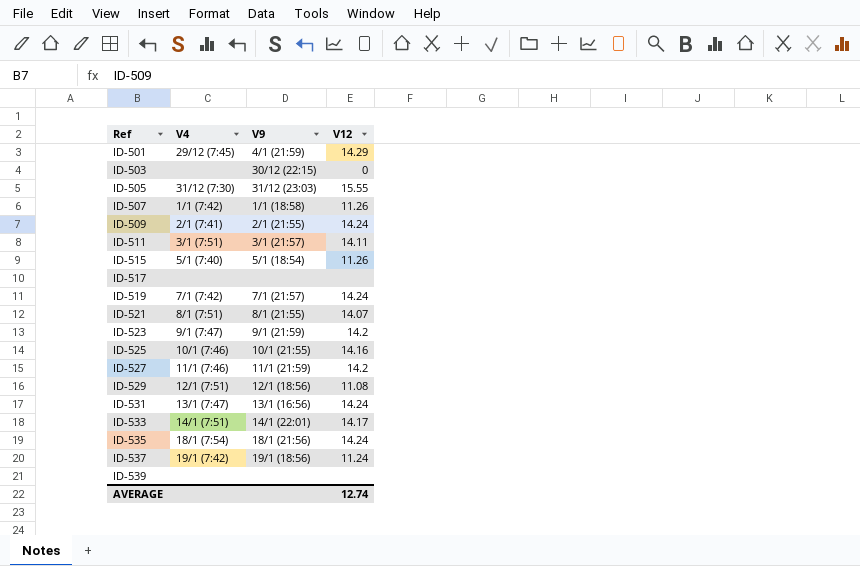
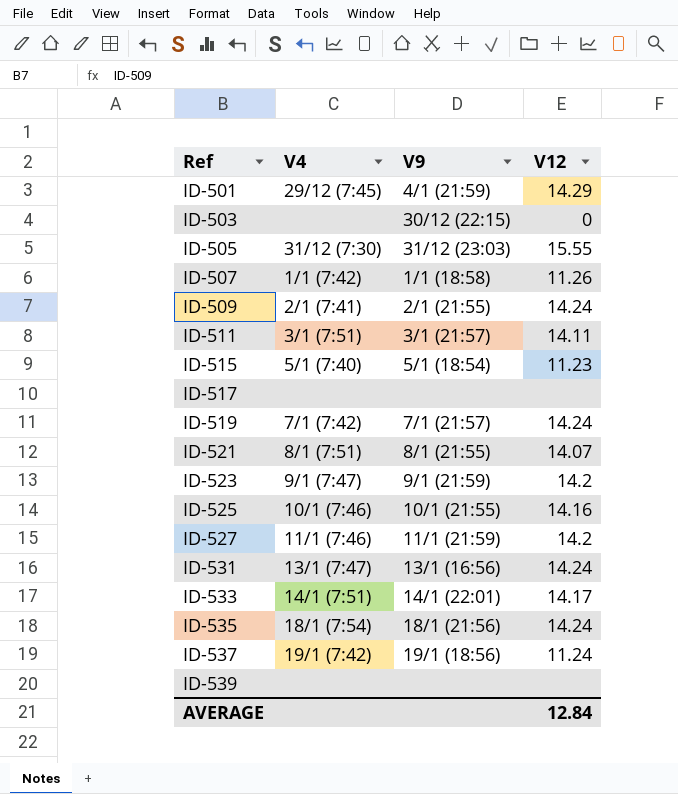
row ID-529: 12/1 (7:51) | 12/1 (18:56) | 11.08 -> none
ID-515 | V12: 11.26 -> 11.23
AVERAGE | V12: 12.74 -> 12.84

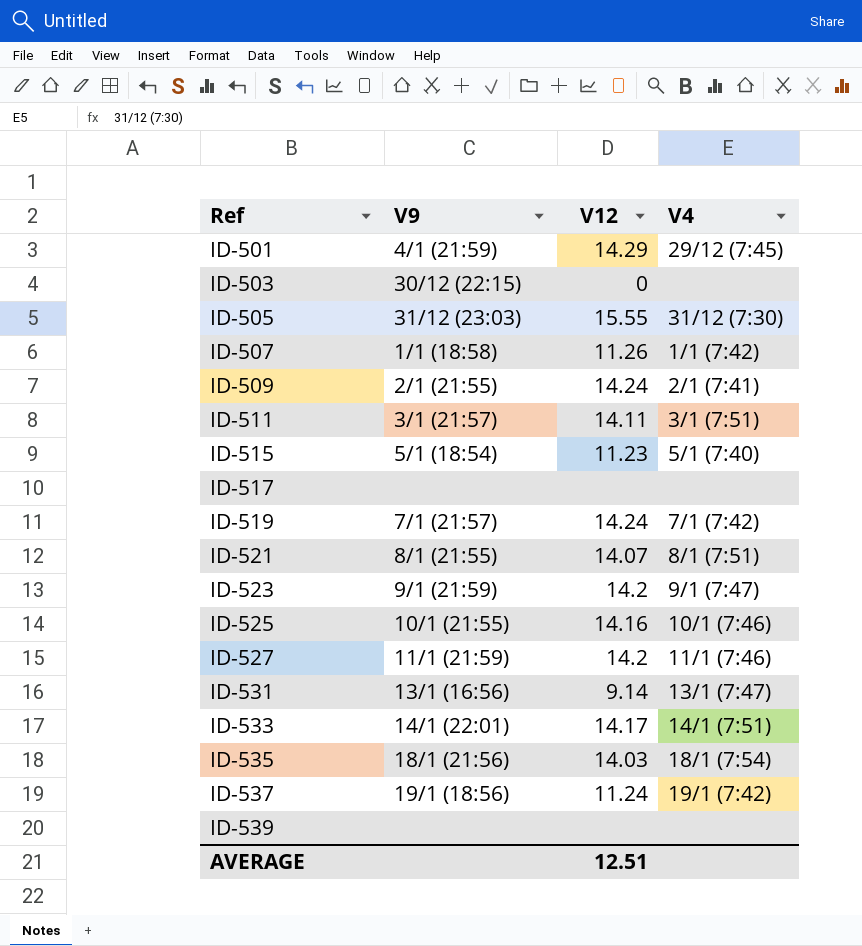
column V4 | position: 2 -> 4
ID-531 | V12: 14.24 -> 9.14
ID-535 | V12: 14.24 -> 14.03
AVERAGE | V12: 12.84 -> 12.51

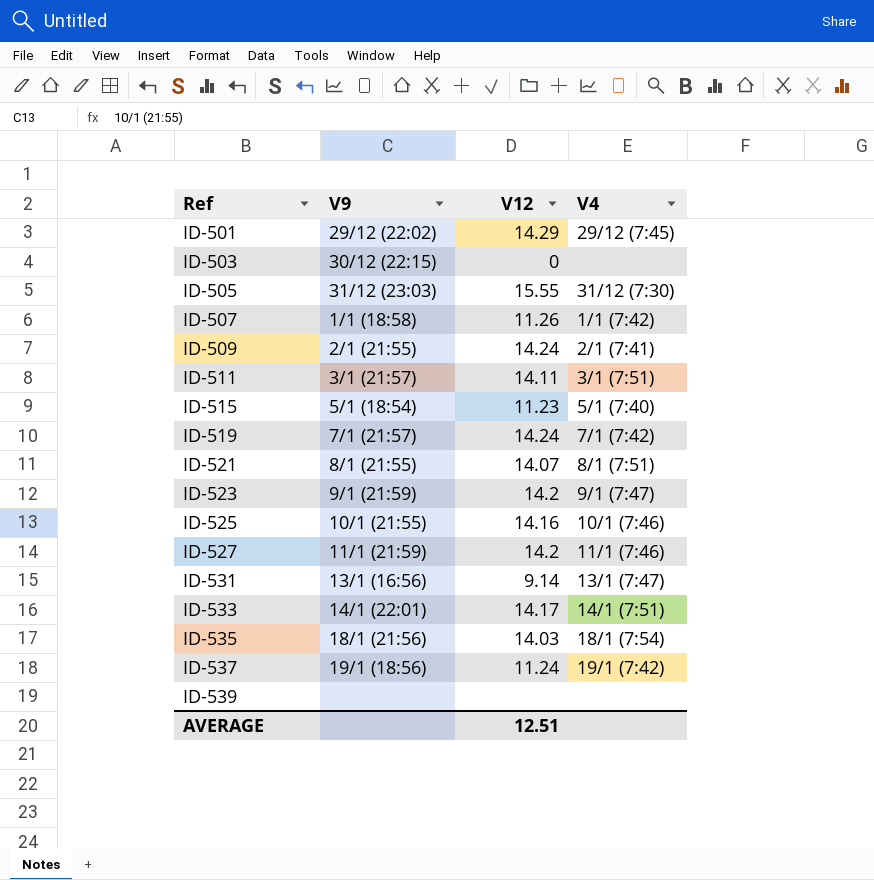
row ID-517: none | none | none -> none
ID-501 | V9: 4/1 (21:59) -> 29/12 (22:02)

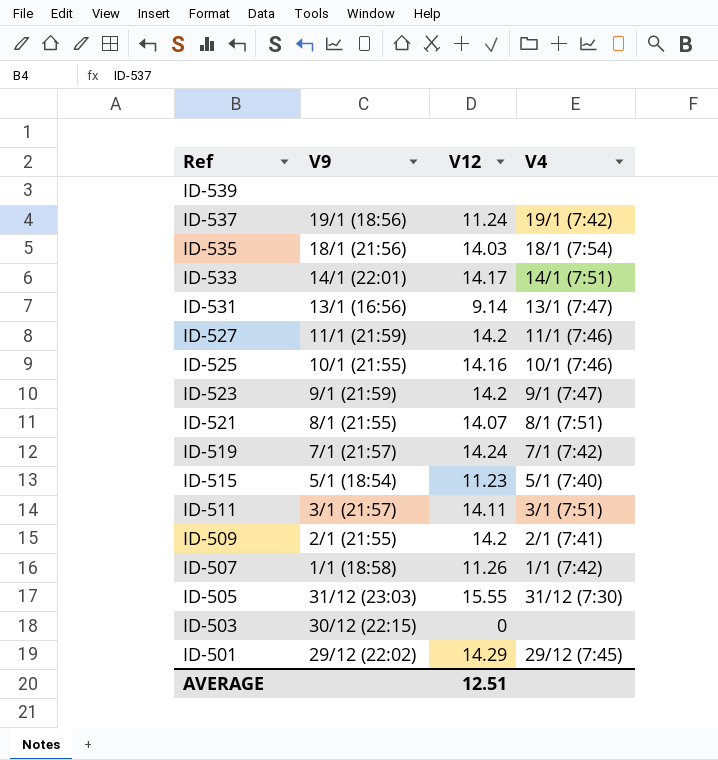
row order: Ref ascending -> Ref descending
ID-509 | V12: 14.24 -> 14.2

